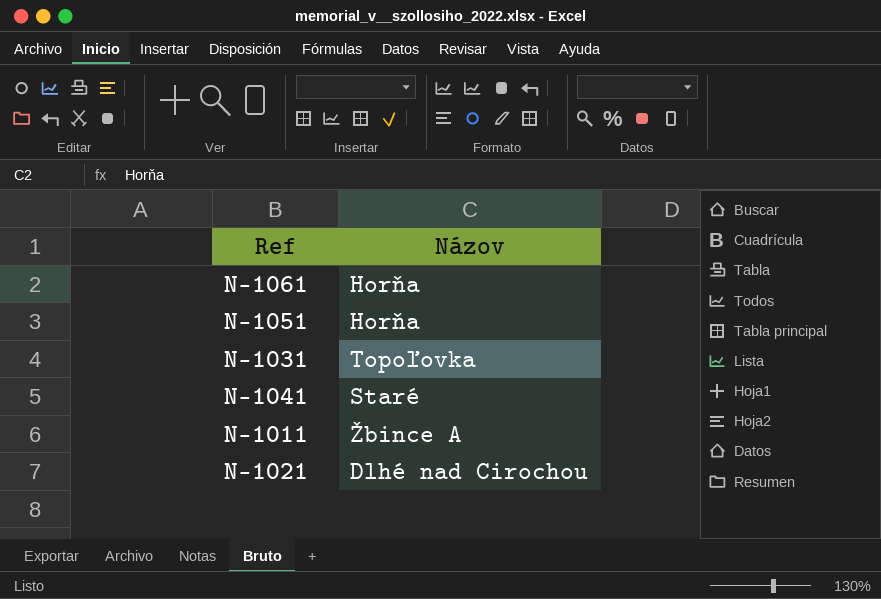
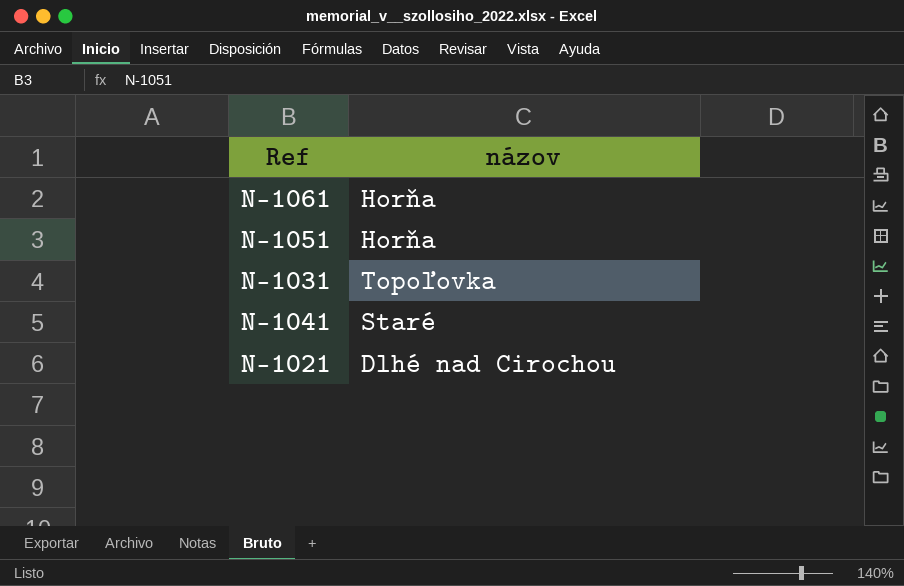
column name: Názov -> názov
row N-1011: Žbince A -> none

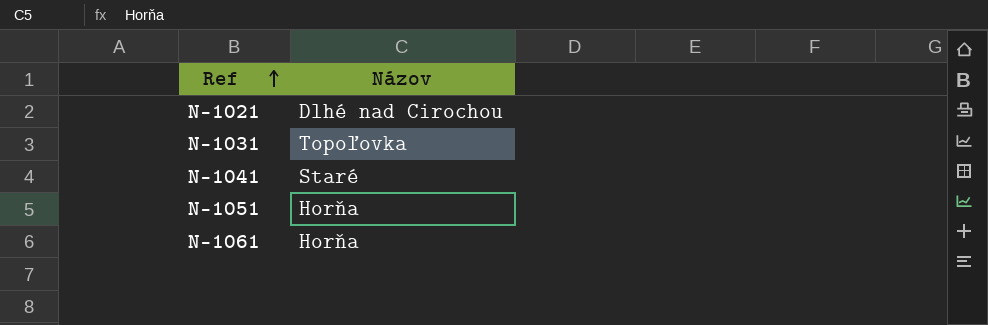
row order: none -> Ref ascending
column name: názov -> Názov

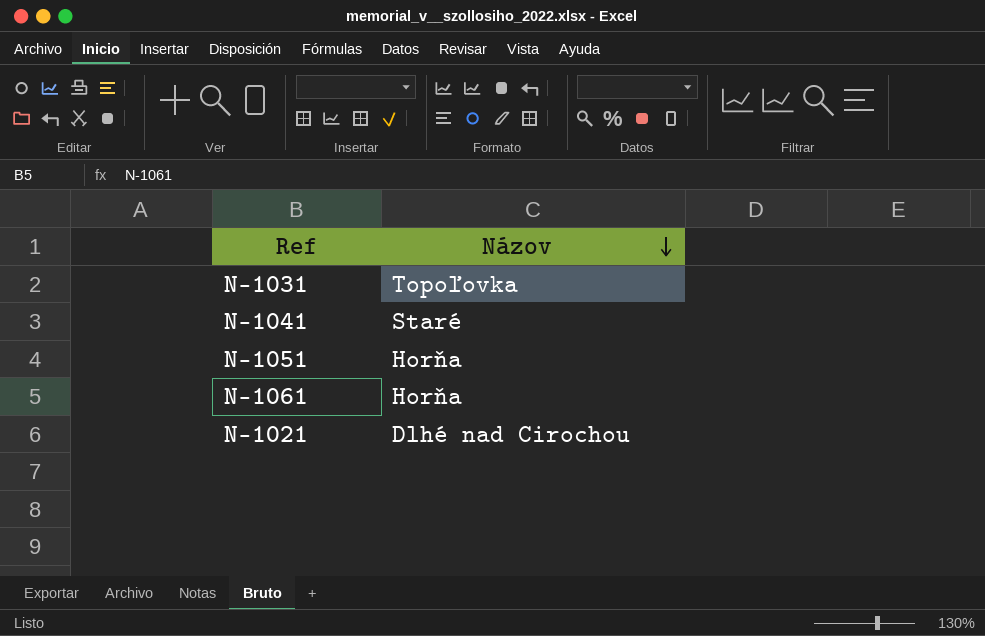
row order: Ref ascending -> Názov descending

